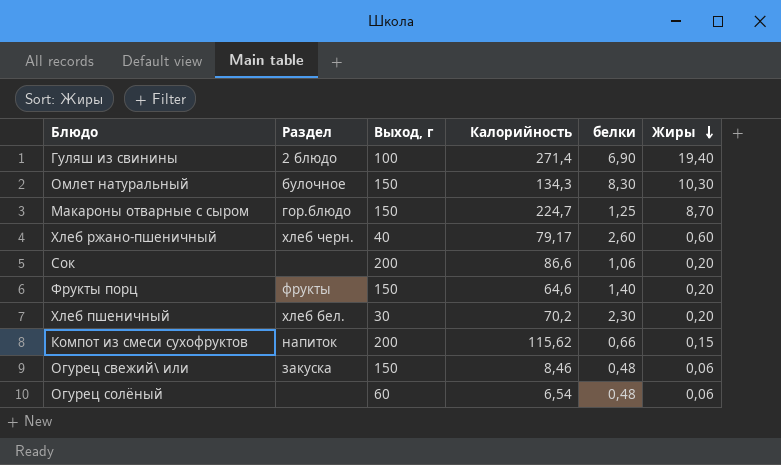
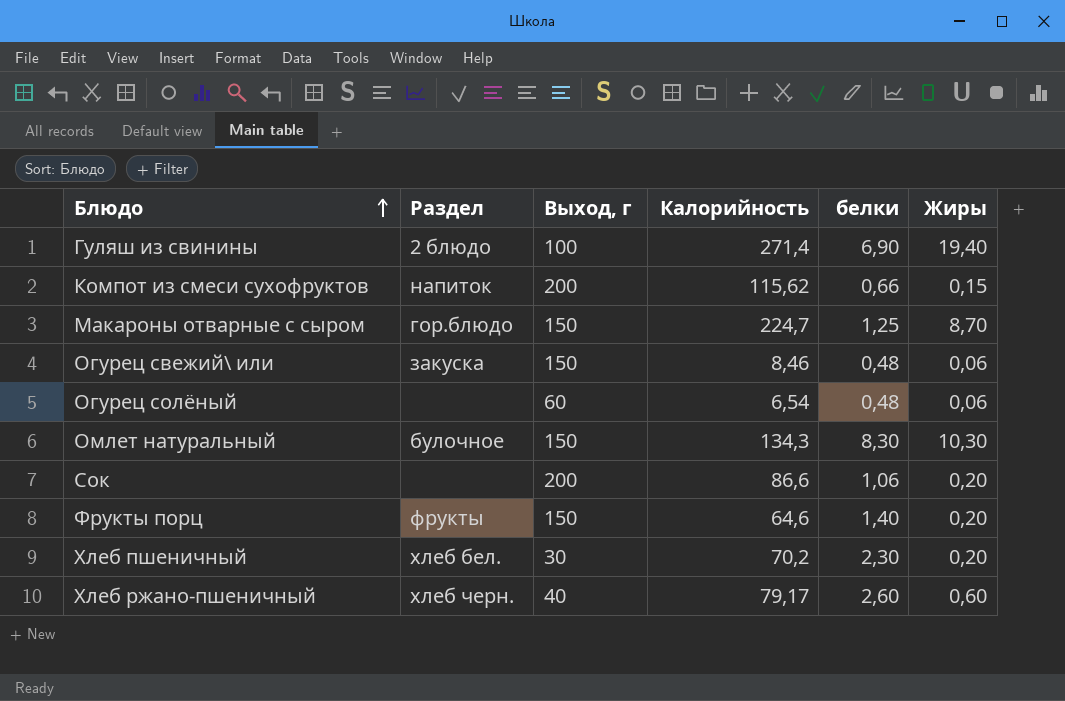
row order: Жиры descending -> Блюдо ascending

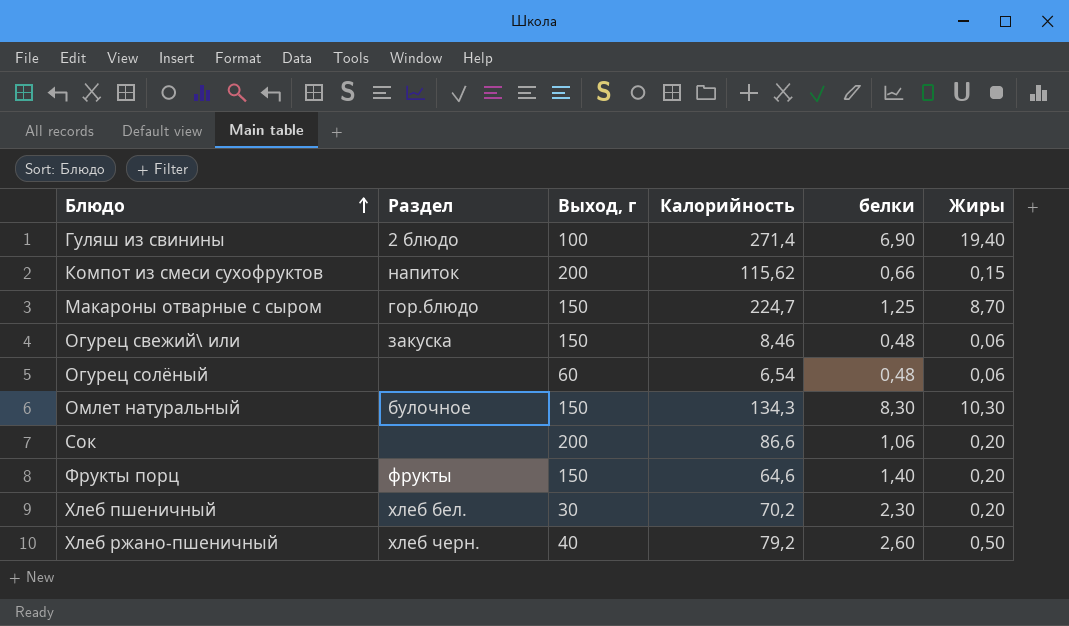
Хлеб ржано-пшеничный | Калорийность: 79,17 -> 79,2
Хлеб ржано-пшеничный | Жиры: 0,60 -> 0,50

